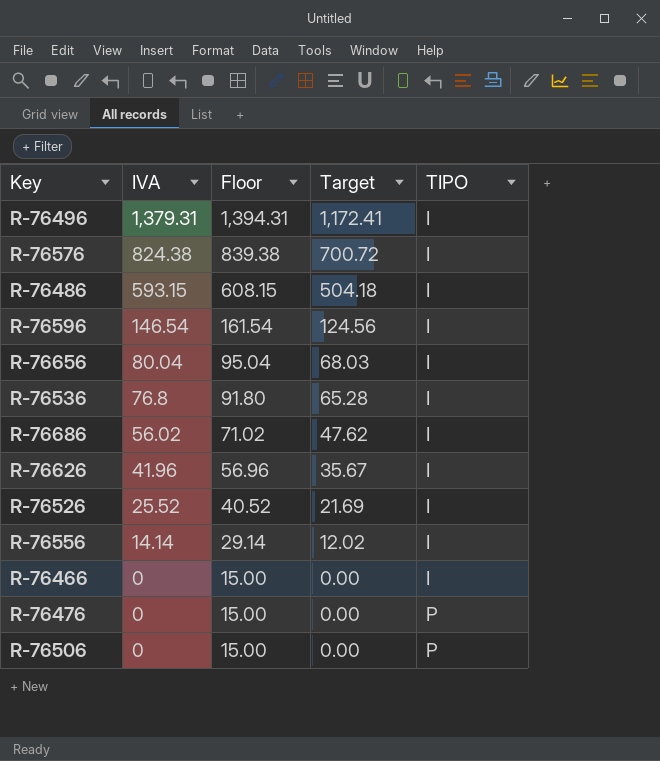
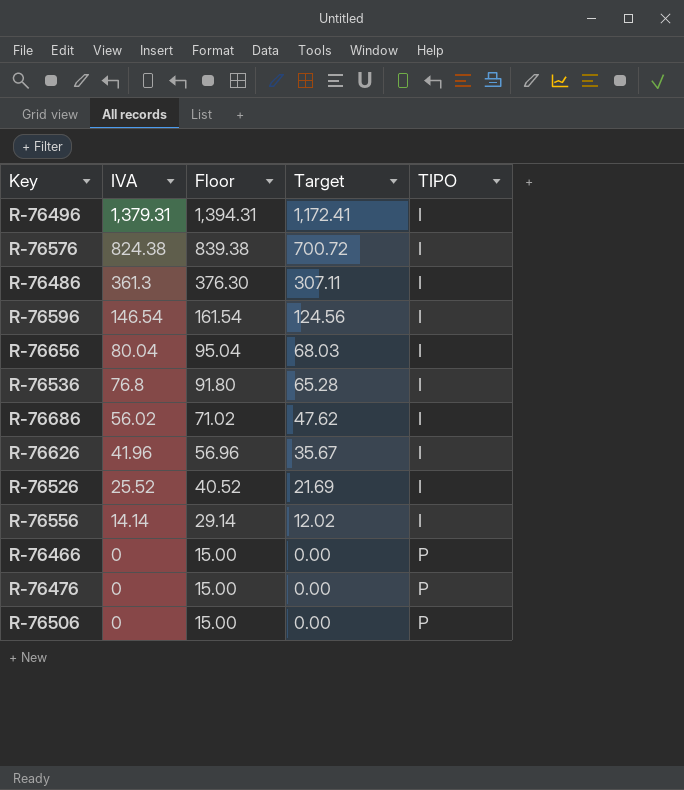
R-76486 | IVA: 593.15 -> 361.3
R-76486 | Floor: 608.15 -> 376.30
R-76486 | Target: 504.18 -> 307.11
R-76466 | TIPO: I -> P

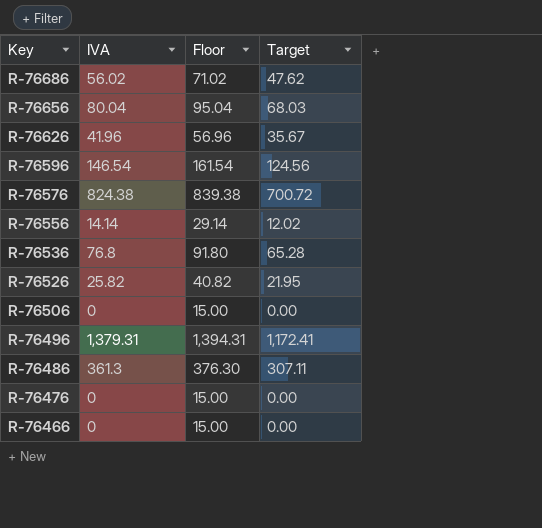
row order: IVA descending -> Key descending
column TIPO | position: 5 -> none
R-76526 | IVA: 25.52 -> 25.82
R-76526 | Floor: 40.52 -> 40.82
R-76526 | Target: 21.69 -> 21.95

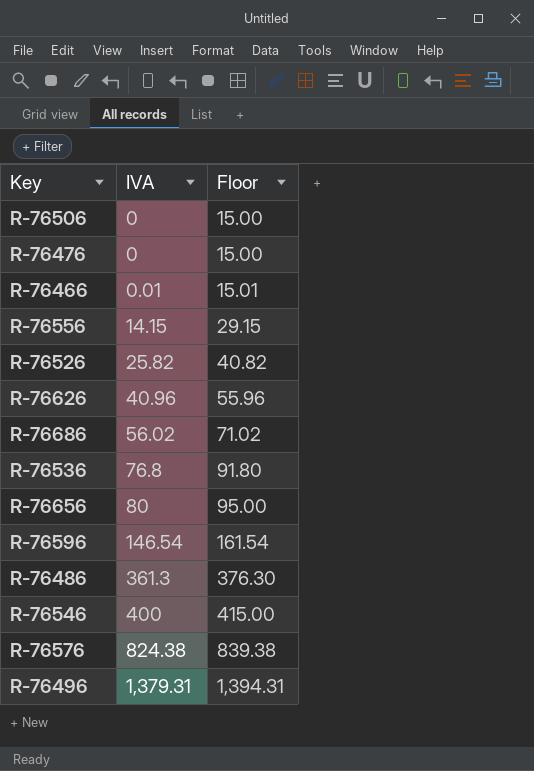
row order: Key descending -> IVA ascending
column Target | formula: [IVA] * 0.85 -> none
R-76466 | IVA: 0 -> 0.01
R-76466 | Floor: 15.00 -> 15.01
R-76556 | IVA: 14.14 -> 14.15
R-76556 | Floor: 29.14 -> 29.15
R-76626 | IVA: 41.96 -> 40.96
R-76626 | Floor: 56.96 -> 55.96
R-76656 | IVA: 80.04 -> 80
R-76656 | Floor: 95.04 -> 95.00
row R-76546: none -> 400 | 415.00

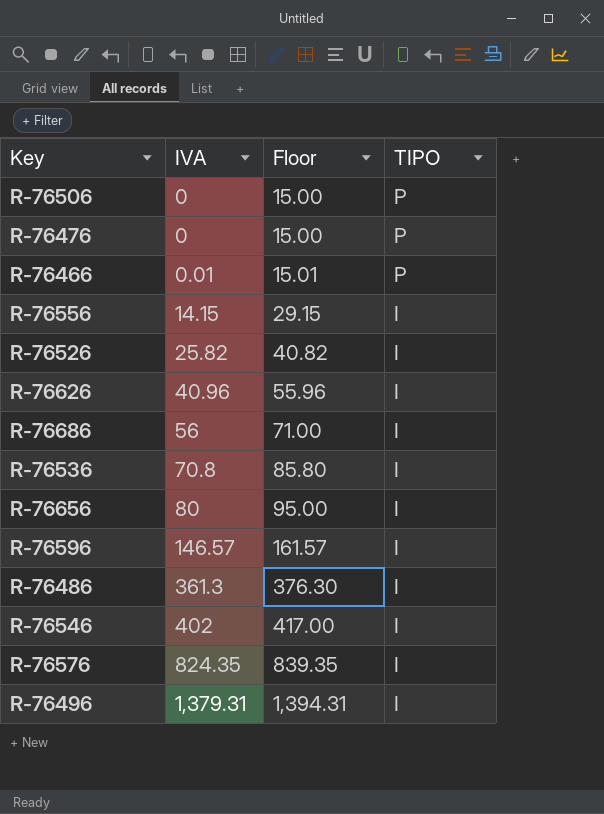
column TIPO | position: none -> 4
R-76686 | IVA: 56.02 -> 56
R-76686 | Floor: 71.02 -> 71.00
R-76536 | IVA: 76.8 -> 70.8
R-76536 | Floor: 91.80 -> 85.80
R-76596 | IVA: 146.54 -> 146.57
R-76596 | Floor: 161.54 -> 161.57
R-76546 | IVA: 400 -> 402
R-76546 | Floor: 415.00 -> 417.00
R-76576 | IVA: 824.38 -> 824.35
R-76576 | Floor: 839.38 -> 839.35

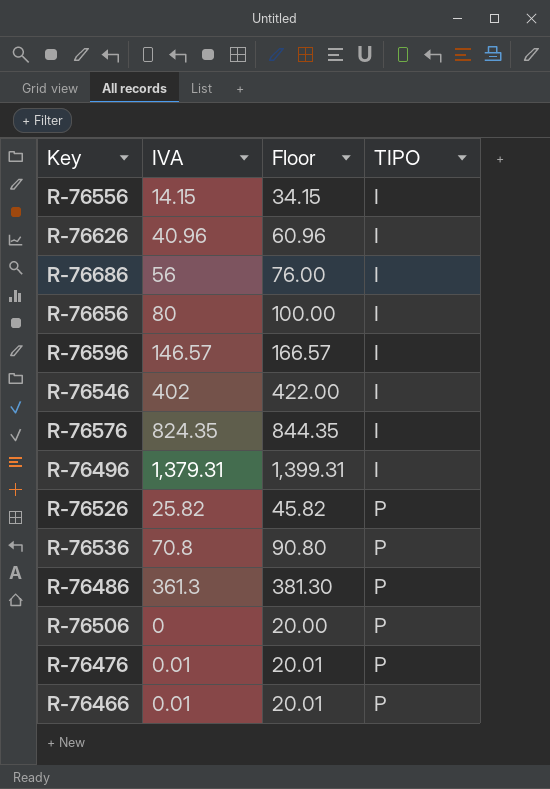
row order: IVA ascending -> TIPO ascending
column Floor | formula: [IVA] + 15 -> [IVA] + 20
R-76526 | TIPO: I -> P
R-76536 | TIPO: I -> P
R-76486 | TIPO: I -> P
R-76476 | IVA: 0 -> 0.01

